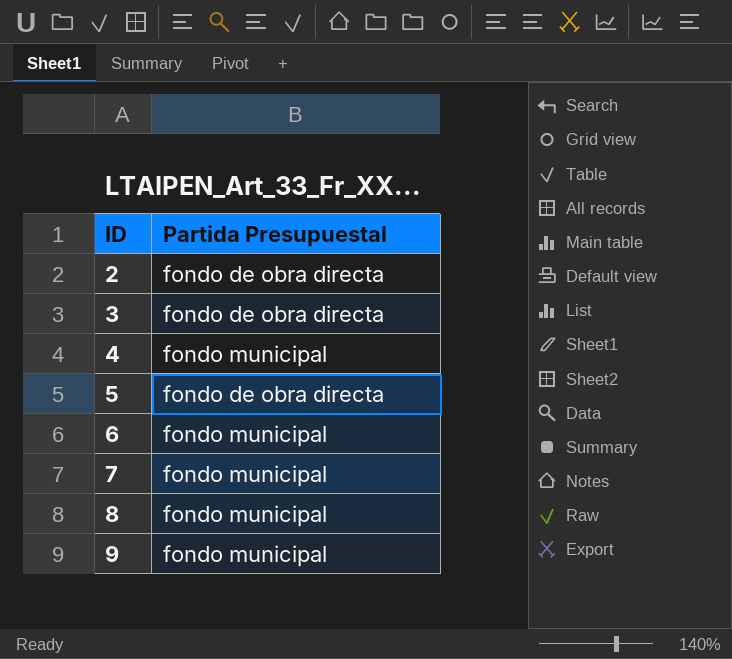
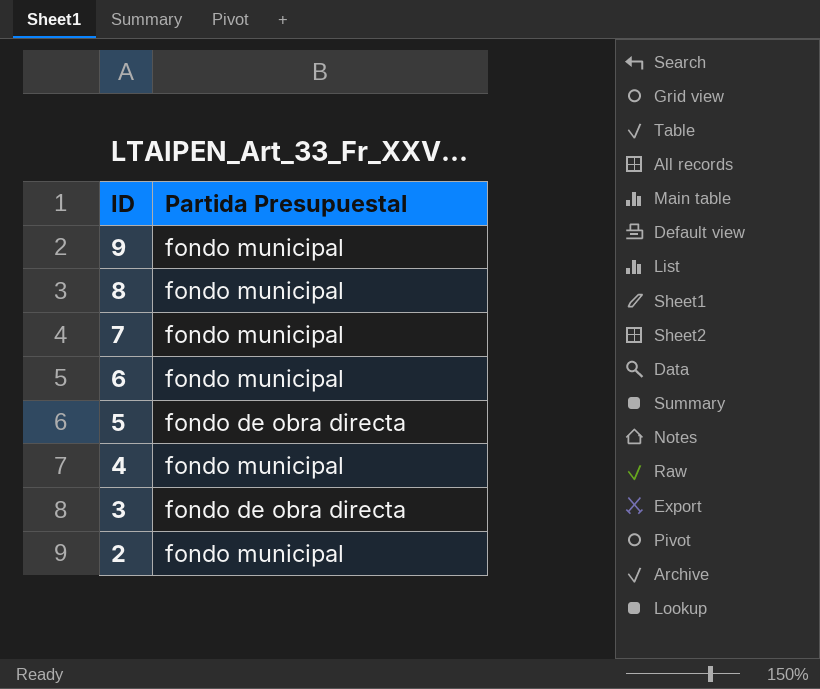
row order: ID ascending -> ID descending
2 | Partida Presupuestal: fondo de obra directa -> fondo municipal

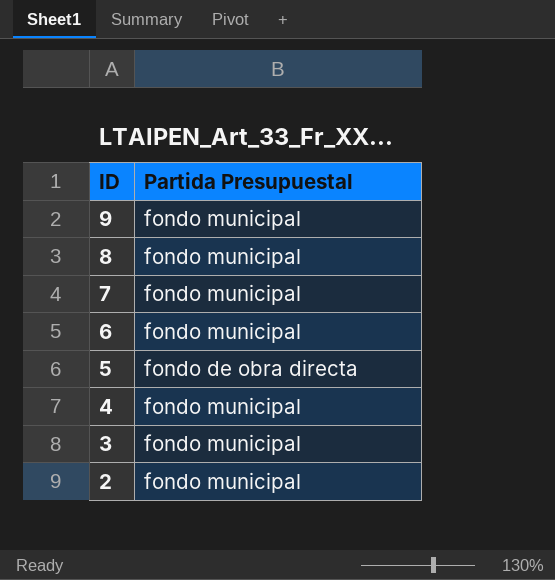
3 | Partida Presupuestal: fondo de obra directa -> fondo municipal

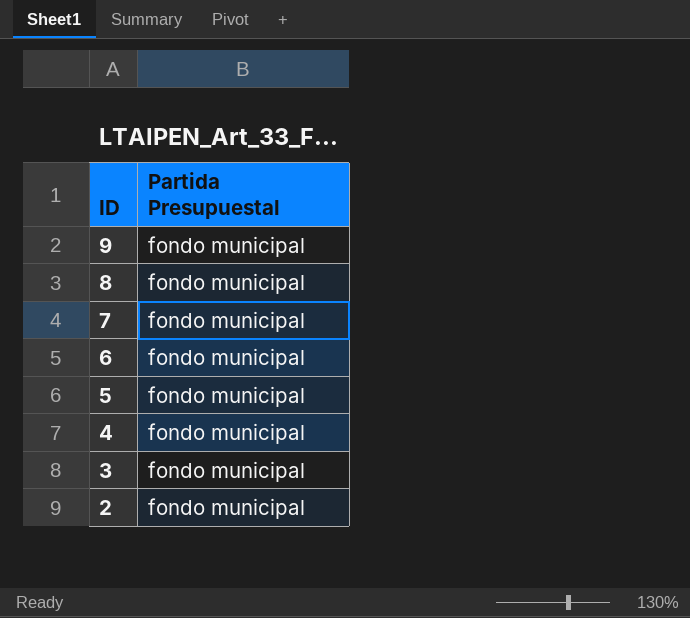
5 | Partida Presupuestal: fondo de obra directa -> fondo municipal

